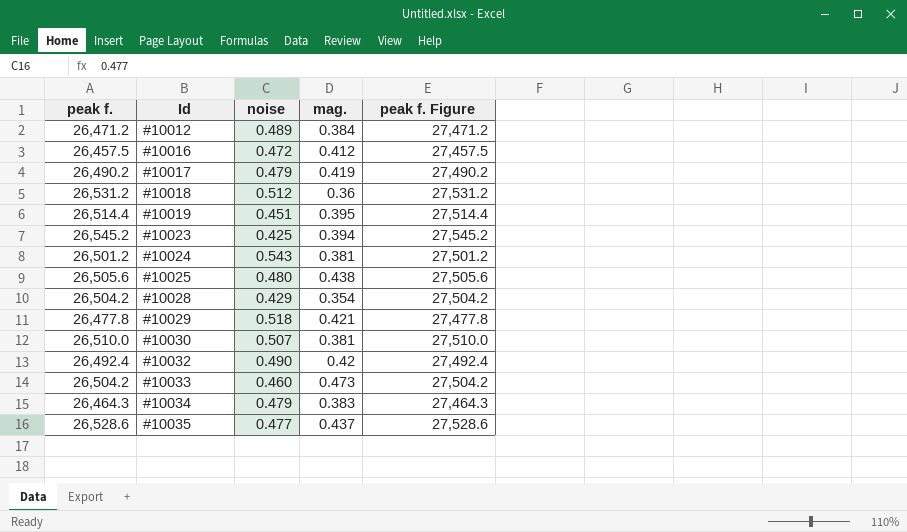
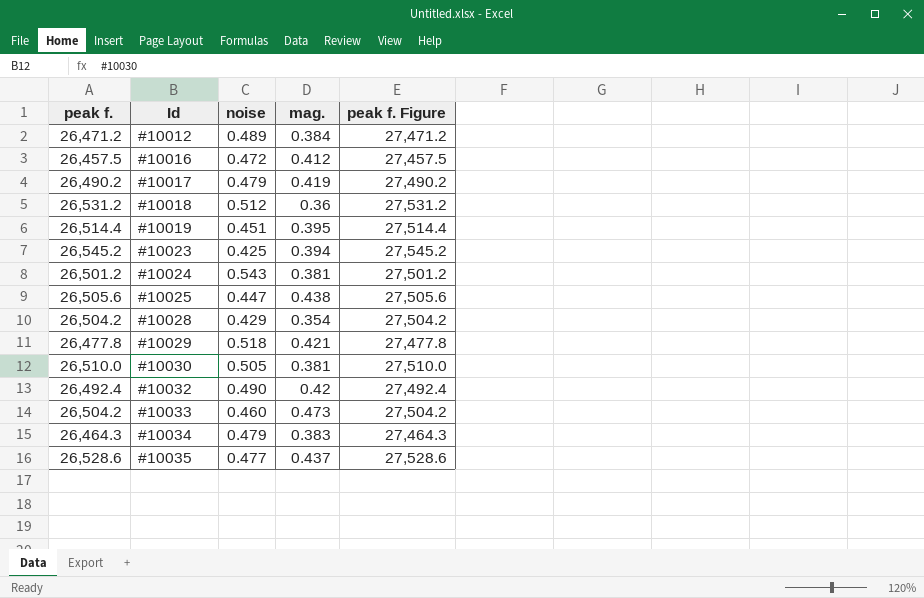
#10025 | noise: 0.480 -> 0.447
#10030 | noise: 0.507 -> 0.505

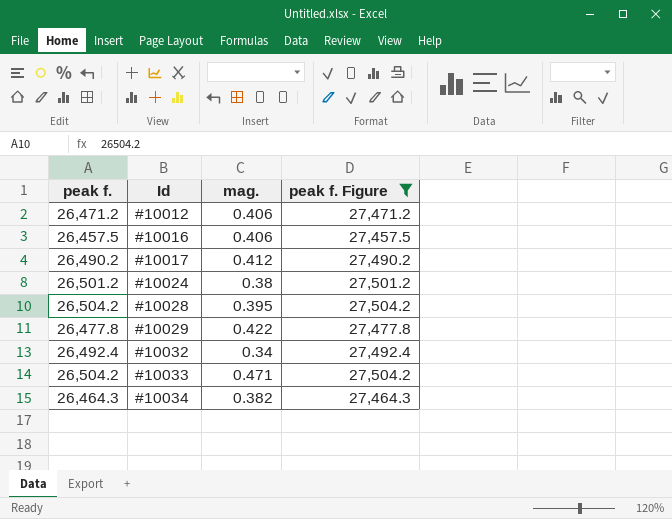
filter: none -> peak f. Figure <= 27,504.2
column noise | position: 3 -> none
#10012 | mag.: 0.384 -> 0.406
#10016 | mag.: 0.412 -> 0.406
#10017 | mag.: 0.419 -> 0.412
#10024 | mag.: 0.381 -> 0.38
#10028 | mag.: 0.354 -> 0.395
#10029 | mag.: 0.421 -> 0.422
#10032 | mag.: 0.42 -> 0.34
#10033 | mag.: 0.473 -> 0.471
#10034 | mag.: 0.383 -> 0.382

